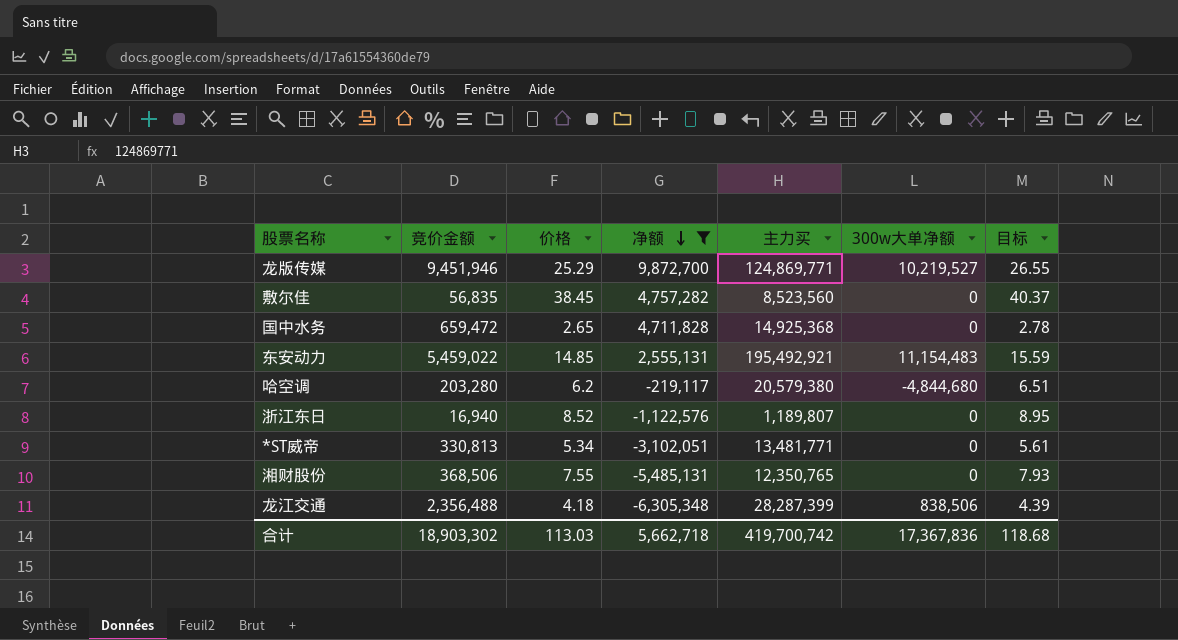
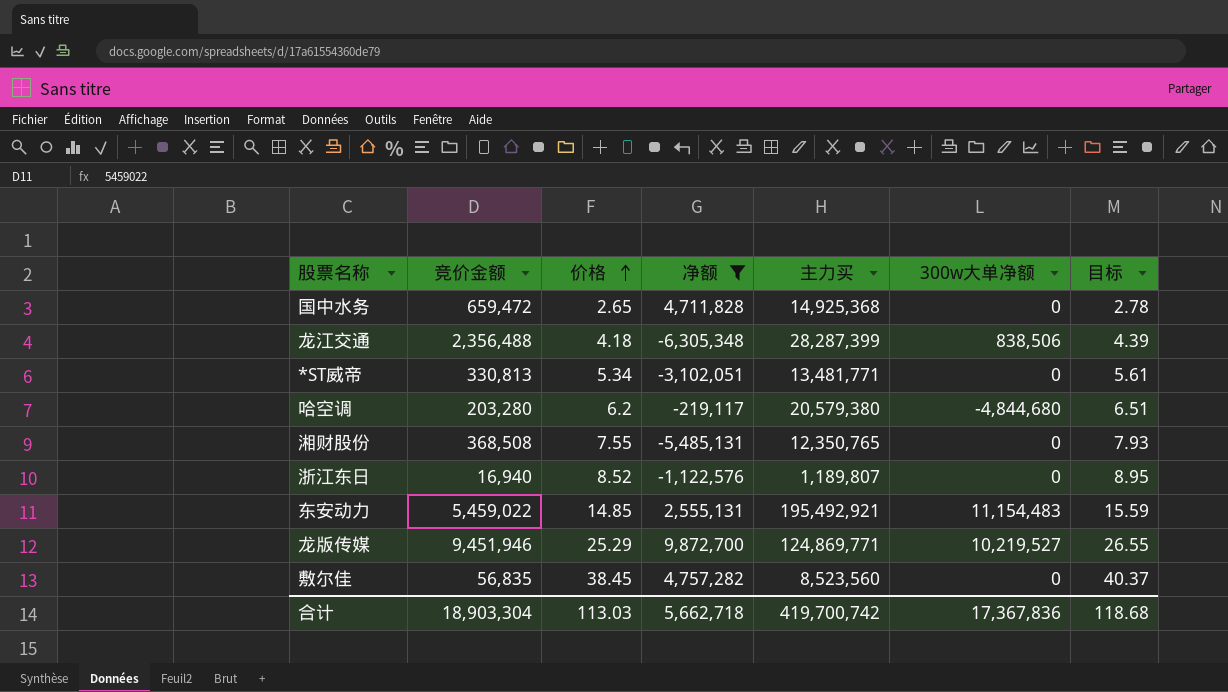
row order: 净额 descending -> 价格 ascending
湘财股份 | 竞价金额: 368,506 -> 368,508
合计 | 竞价金额: 18,903,302 -> 18,903,304

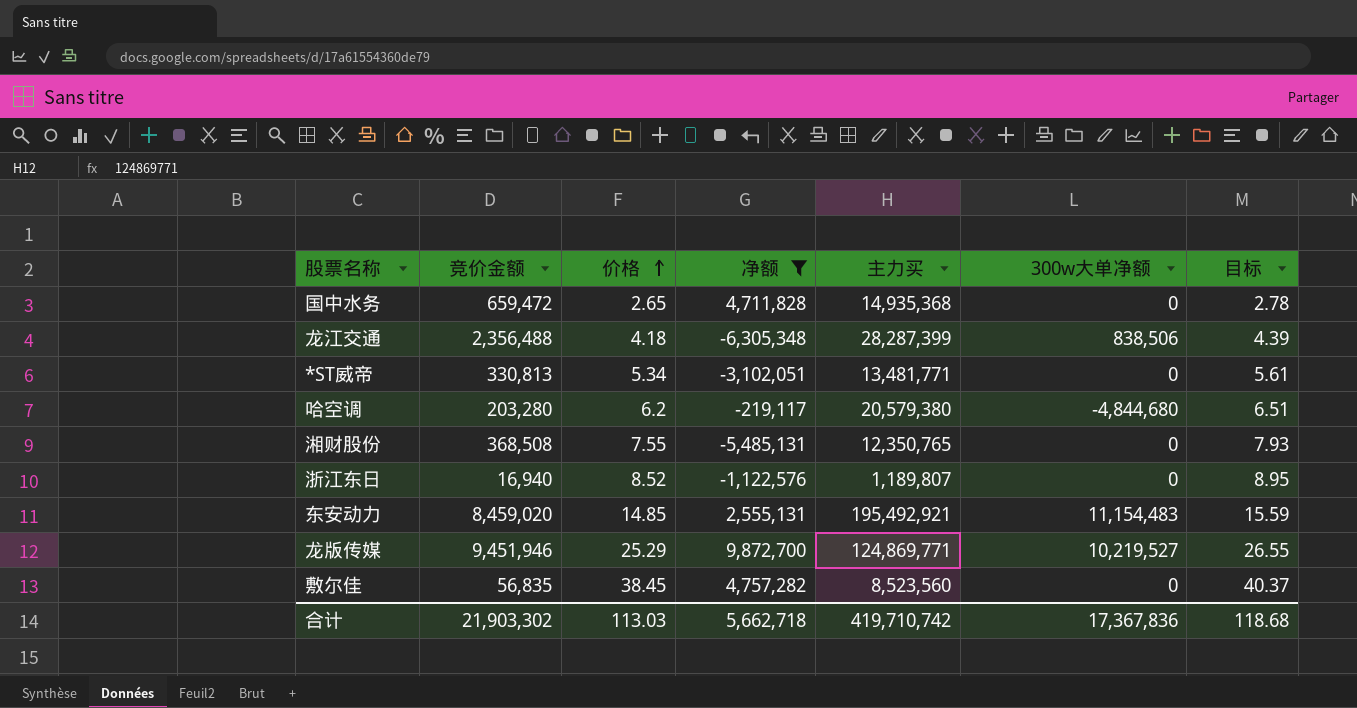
国中水务 | 主力买: 14,925,368 -> 14,935,368
东安动力 | 竞价金额: 5,459,022 -> 8,459,020
合计 | 竞价金额: 18,903,304 -> 21,903,302
合计 | 主力买: 419,700,742 -> 419,710,742

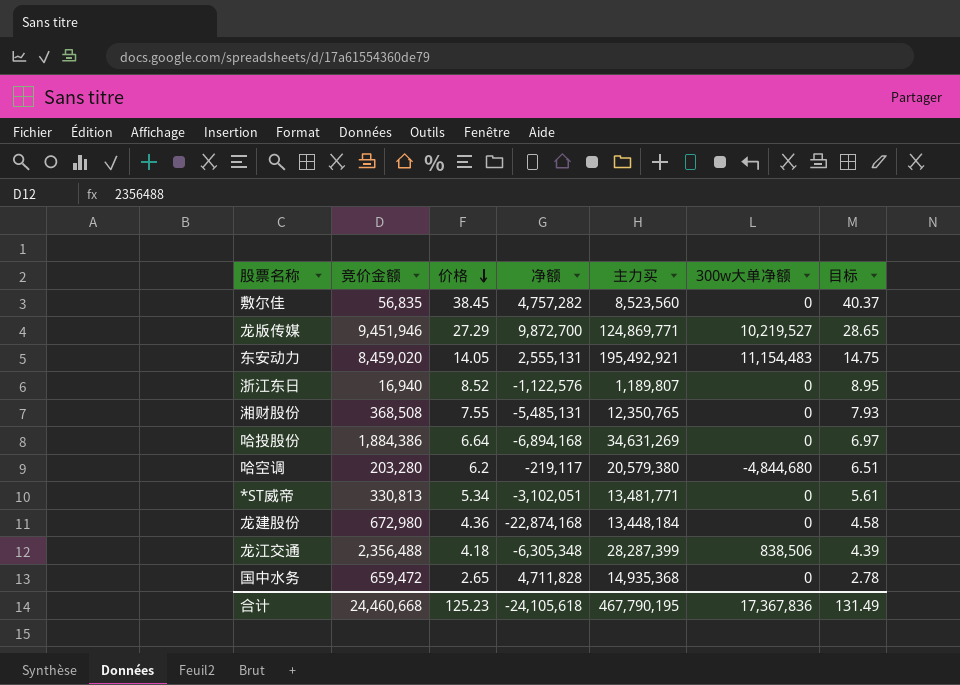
filter: 净额 >= -6,305,348 -> none
row order: 价格 ascending -> 价格 descending
龙版传媒 | 价格: 25.29 -> 27.29
龙版传媒 | 目标: 26.55 -> 28.65
东安动力 | 价格: 14.85 -> 14.05
东安动力 | 目标: 15.59 -> 14.75
合计 | 竞价金额: 21,903,302 -> 24,460,668
合计 | 价格: 113.03 -> 125.23
合计 | 净额: 5,662,718 -> -24,105,618
合计 | 主力买: 419,710,742 -> 467,790,195
合计 | 目标: 118.68 -> 131.49

